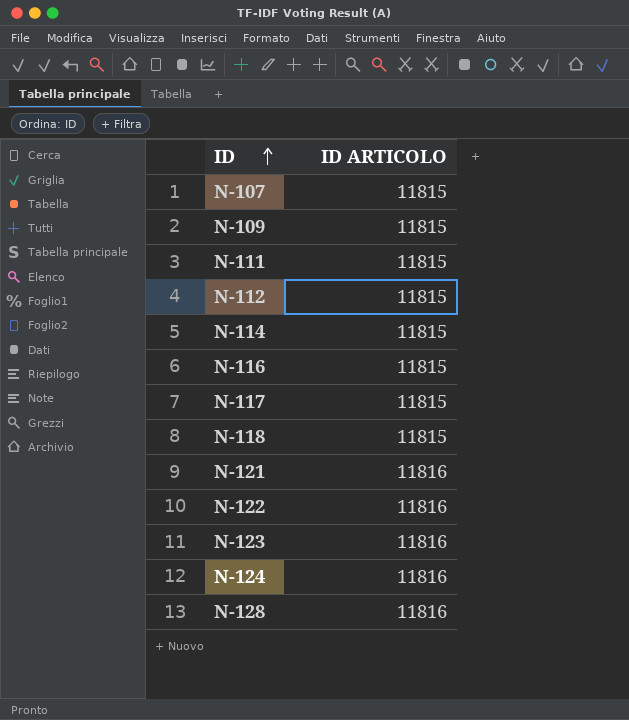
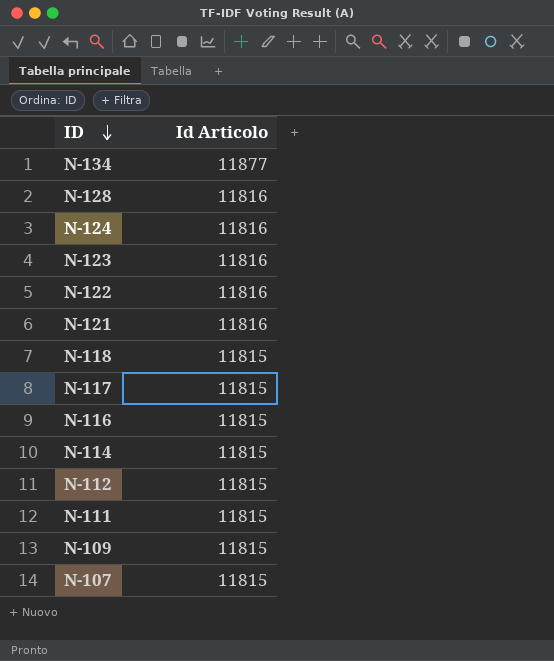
row order: ID ascending -> ID descending
column name: ID ARTICOLO -> Id Articolo
row N-134: none -> 11877

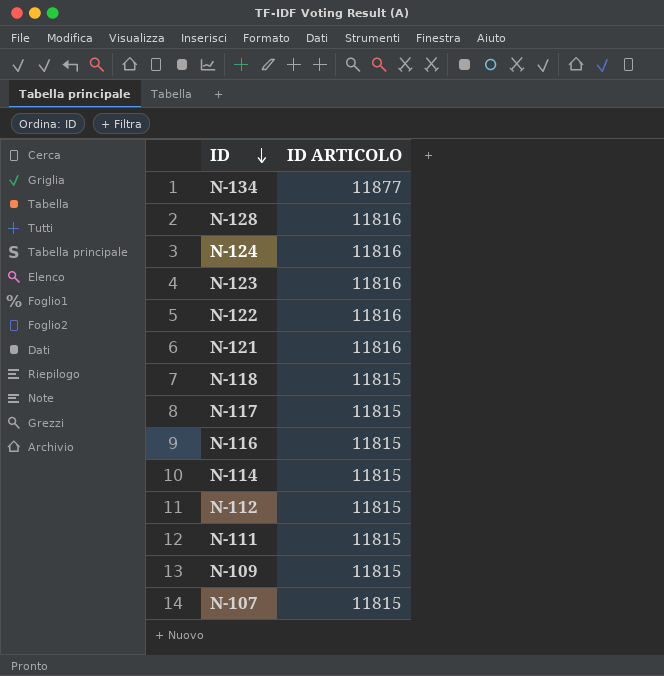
column name: Id Articolo -> ID ARTICOLO

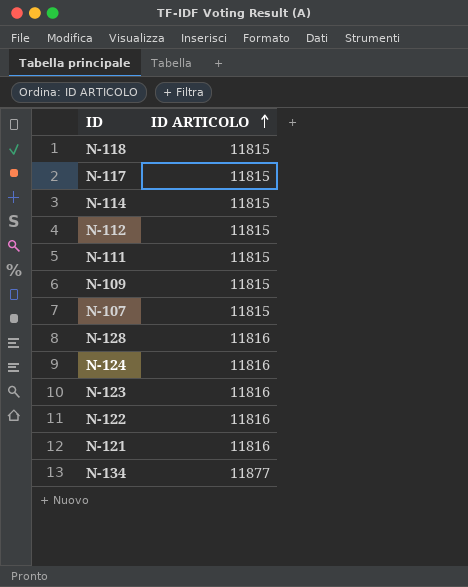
row order: ID descending -> ID ARTICOLO ascending
row N-116: 11815 -> none

